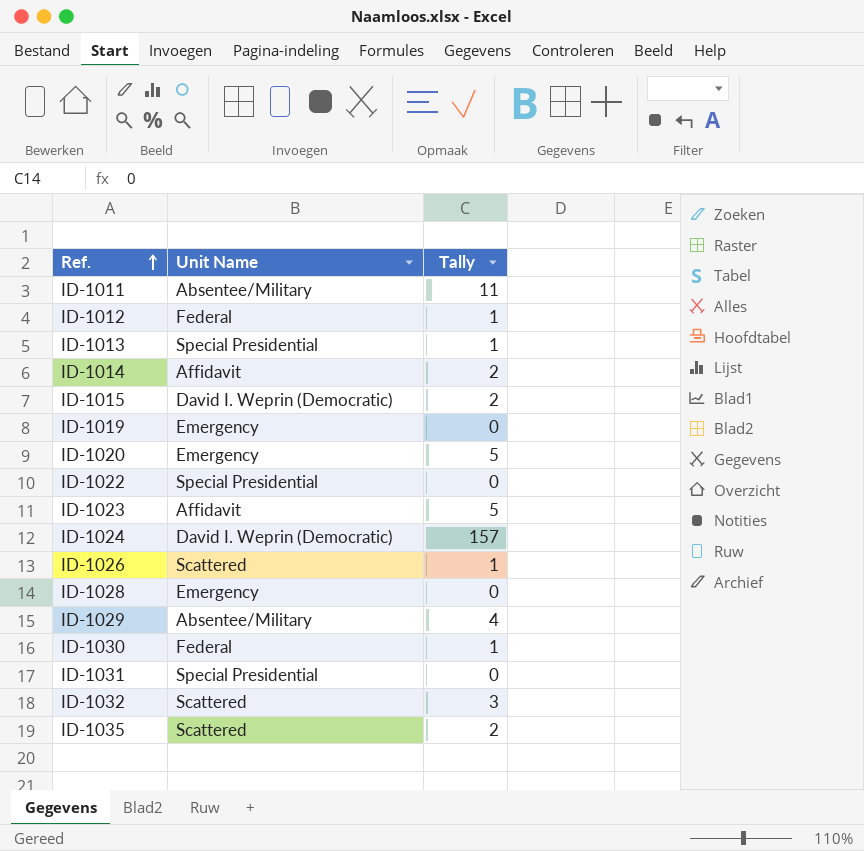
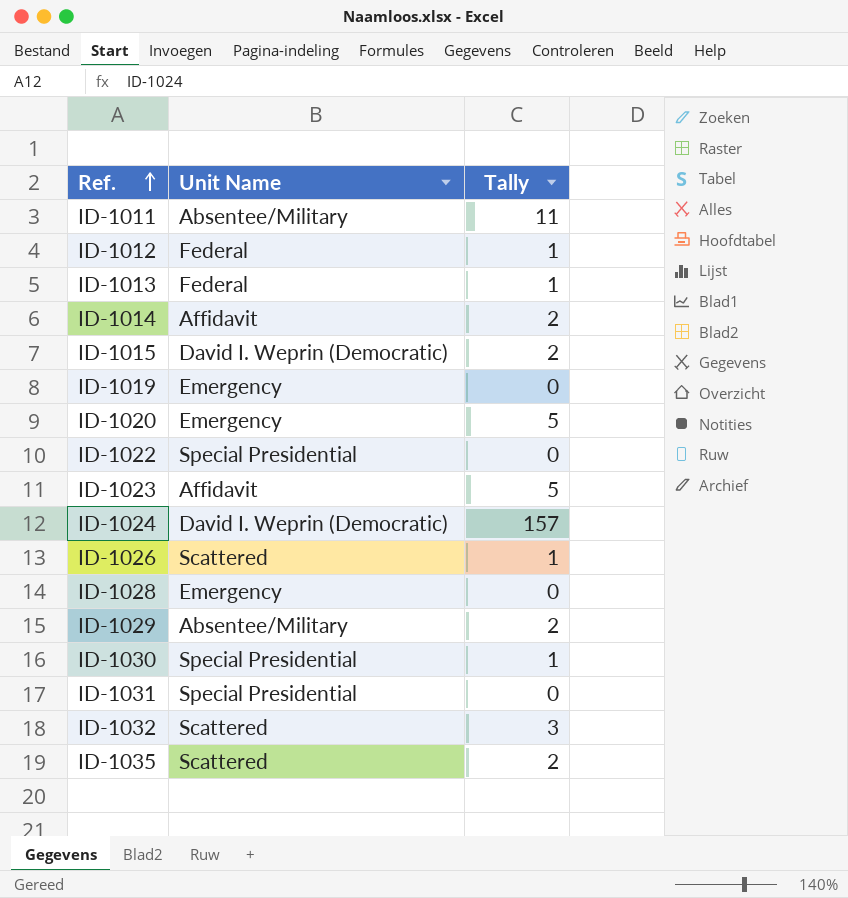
ID-1013 | Unit Name: Special Presidential -> Federal
ID-1029 | Tally: 4 -> 2
ID-1030 | Unit Name: Federal -> Special Presidential

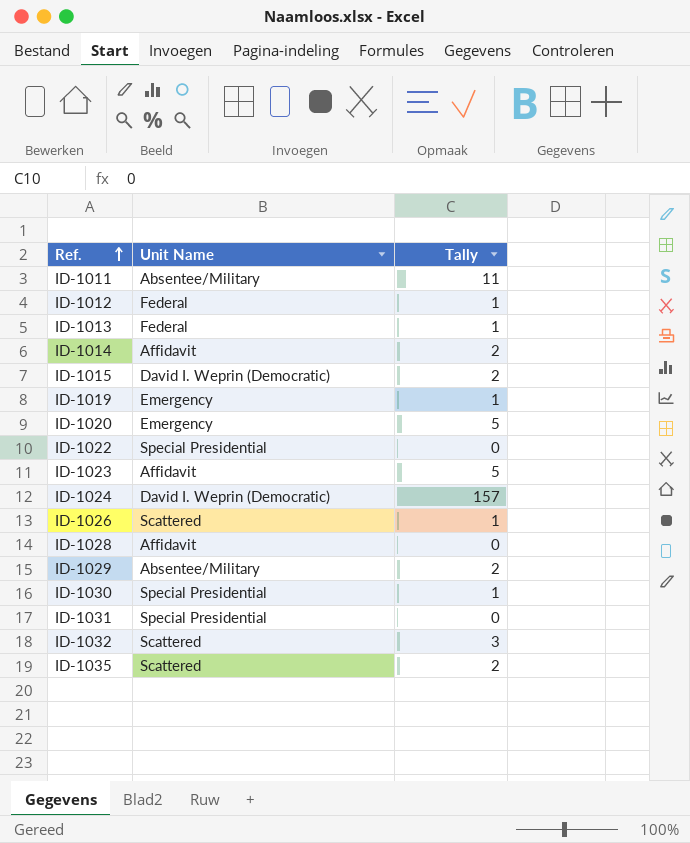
ID-1019 | Tally: 0 -> 1
ID-1028 | Unit Name: Emergency -> Affidavit

